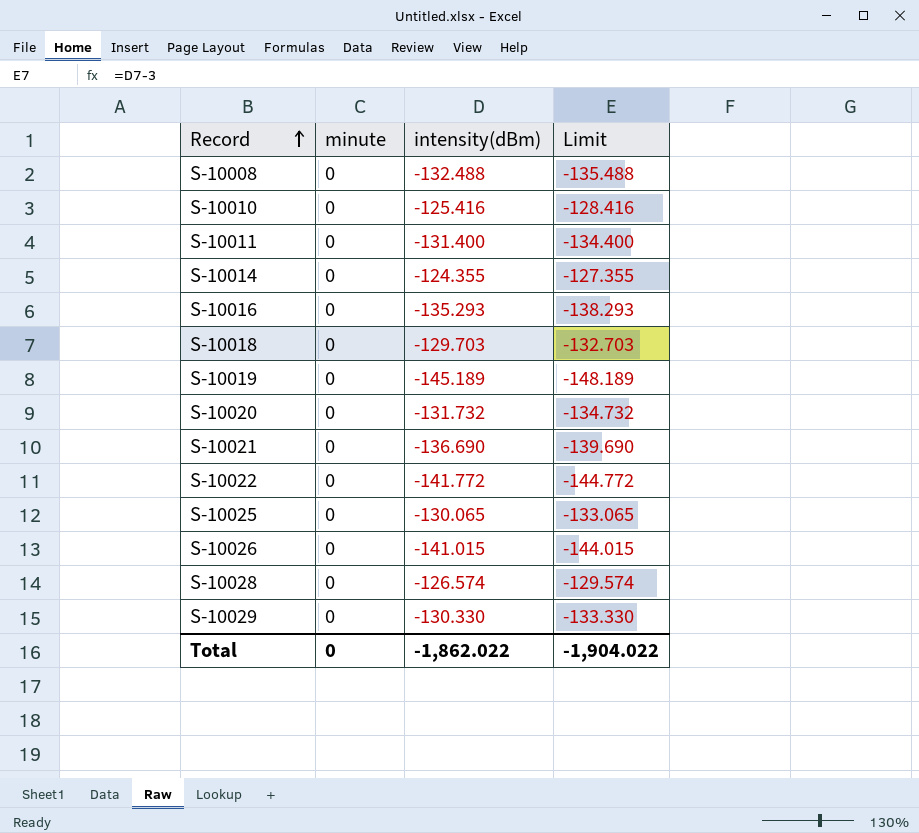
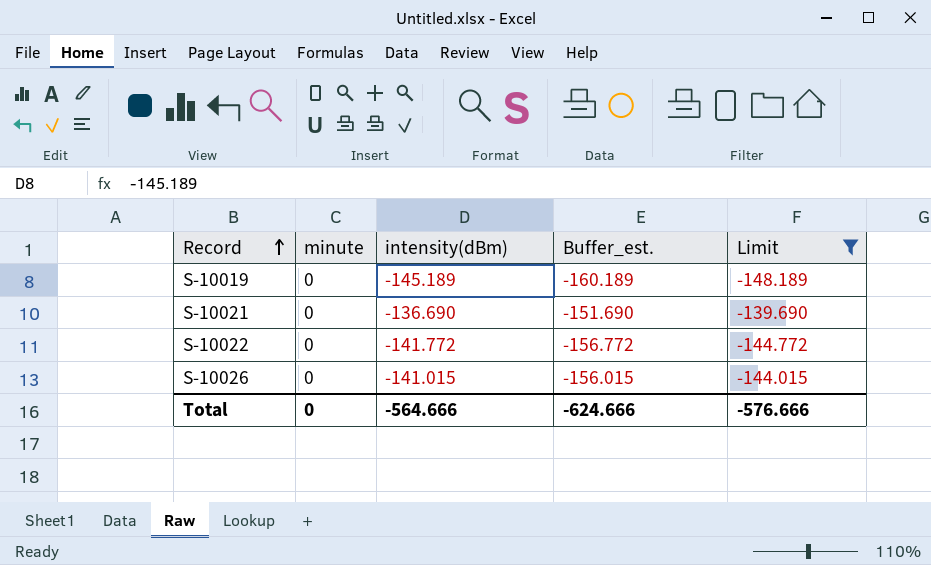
filter: none -> Limit <= -139.690
column Buffer_est. | formula: none -> [intensity(dBm)] - 15
Total | intensity(dBm): -1,862.022 -> -564.666
Total | Limit: -1,904.022 -> -576.666

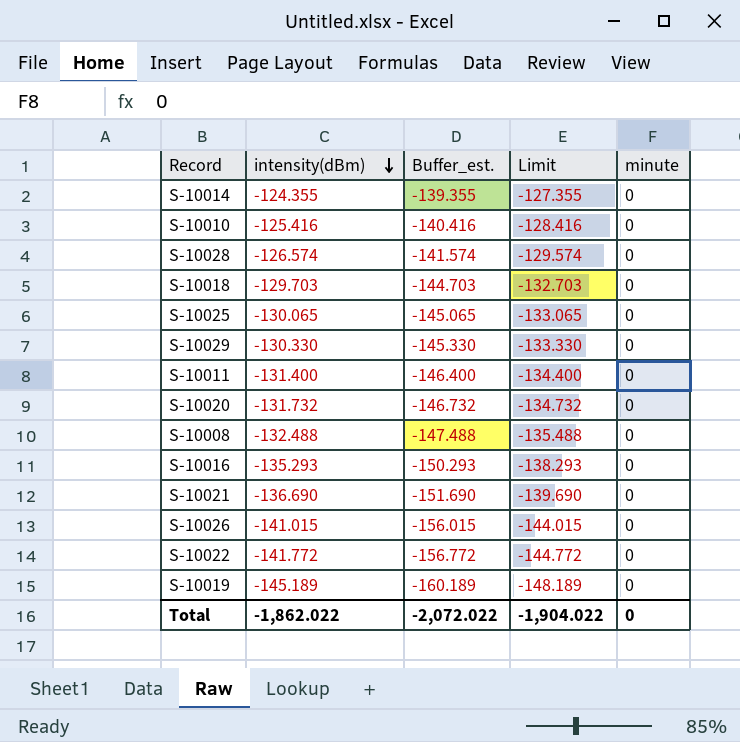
filter: Limit <= -139.690 -> none
row order: Record ascending -> intensity(dBm) descending
column minute | position: 2 -> 5
Total | intensity(dBm): -564.666 -> -1,862.022
Total | Buffer_est.: -624.666 -> -2,072.022
Total | Limit: -576.666 -> -1,904.022

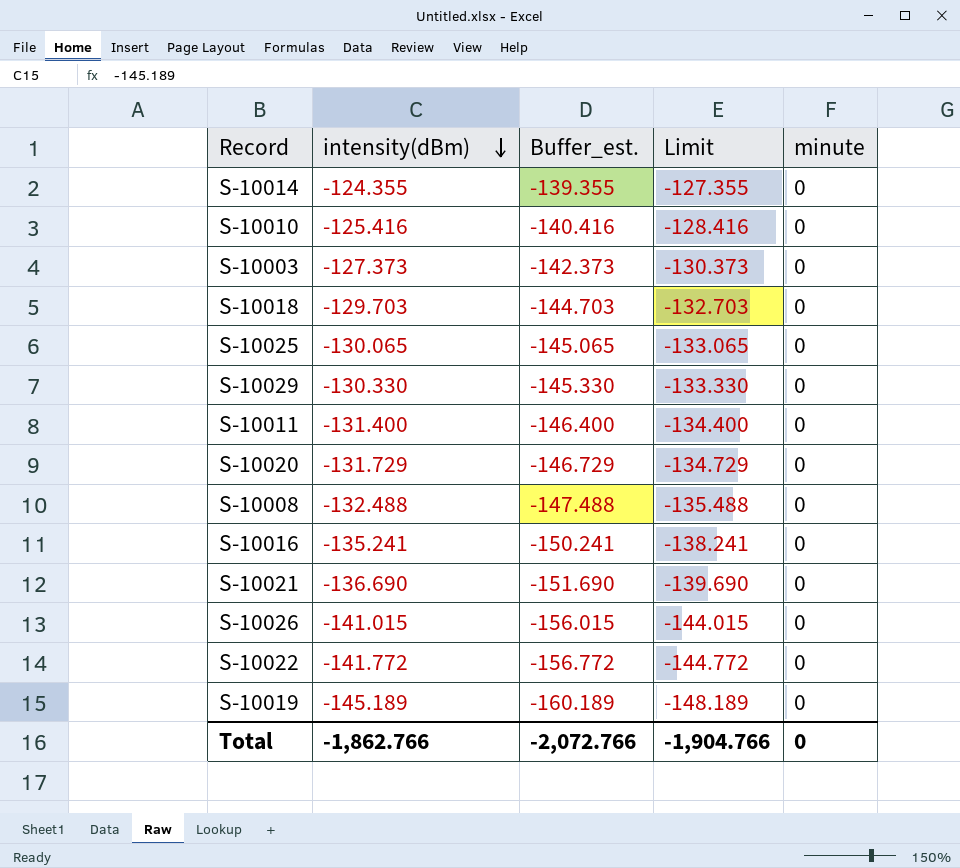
row S-10028: -126.574 | -141.574 | -129.574 | 0 -> none
row S-10003: none -> -127.373 | -142.373 | -130.373 | 0
S-10020 | intensity(dBm): -131.732 -> -131.729
S-10020 | Buffer_est.: -146.732 -> -146.729
S-10020 | Limit: -134.732 -> -134.729
S-10016 | intensity(dBm): -135.293 -> -135.241
S-10016 | Buffer_est.: -150.293 -> -150.241
S-10016 | Limit: -138.293 -> -138.241
Total | intensity(dBm): -1,862.022 -> -1,862.766
Total | Buffer_est.: -2,072.022 -> -2,072.766
Total | Limit: -1,904.022 -> -1,904.766

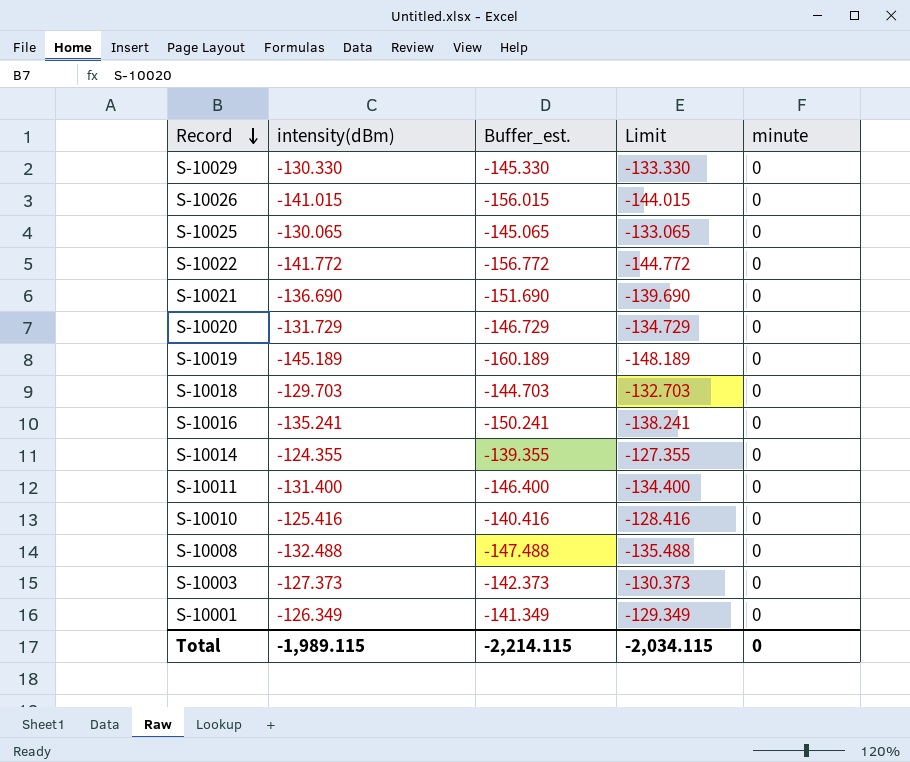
row order: intensity(dBm) descending -> Record descending
row S-10001: none -> -126.349 | -141.349 | -129.349 | 0
Total | intensity(dBm): -1,862.766 -> -1,989.115
Total | Buffer_est.: -2,072.766 -> -2,214.115
Total | Limit: -1,904.766 -> -2,034.115

